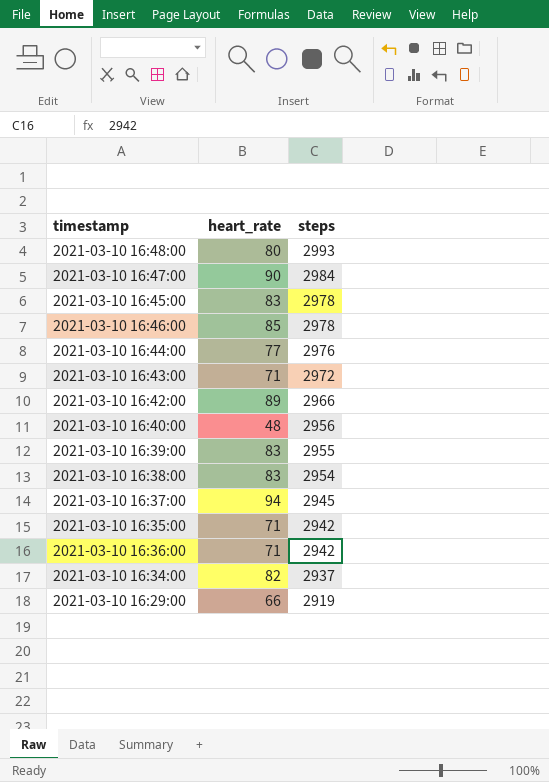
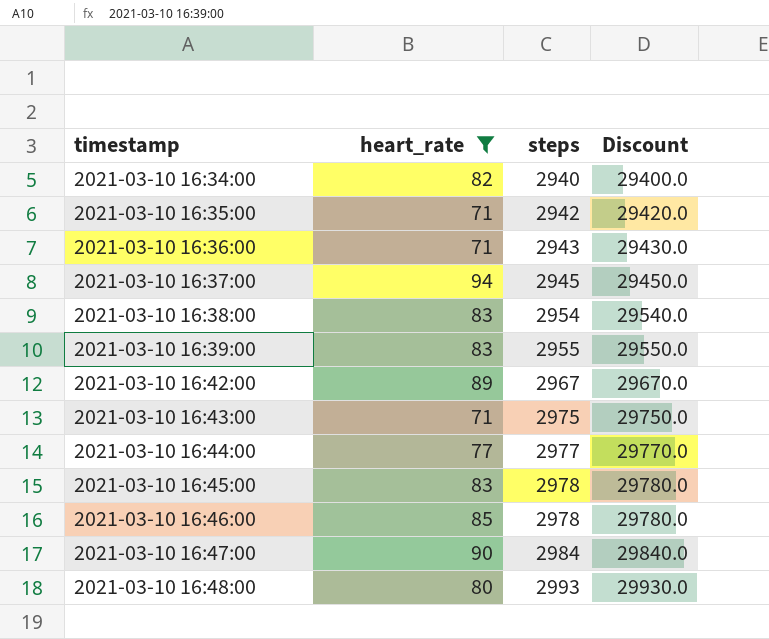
filter: none -> heart_rate >= 71
row order: steps descending -> timestamp ascending
column Discount | formula: none -> [steps] * 10
2021-03-10 16:34:00 | steps: 2937 -> 2940
2021-03-10 16:36:00 | steps: 2942 -> 2943
2021-03-10 16:42:00 | steps: 2966 -> 2967
2021-03-10 16:43:00 | steps: 2972 -> 2975
2021-03-10 16:44:00 | steps: 2976 -> 2977

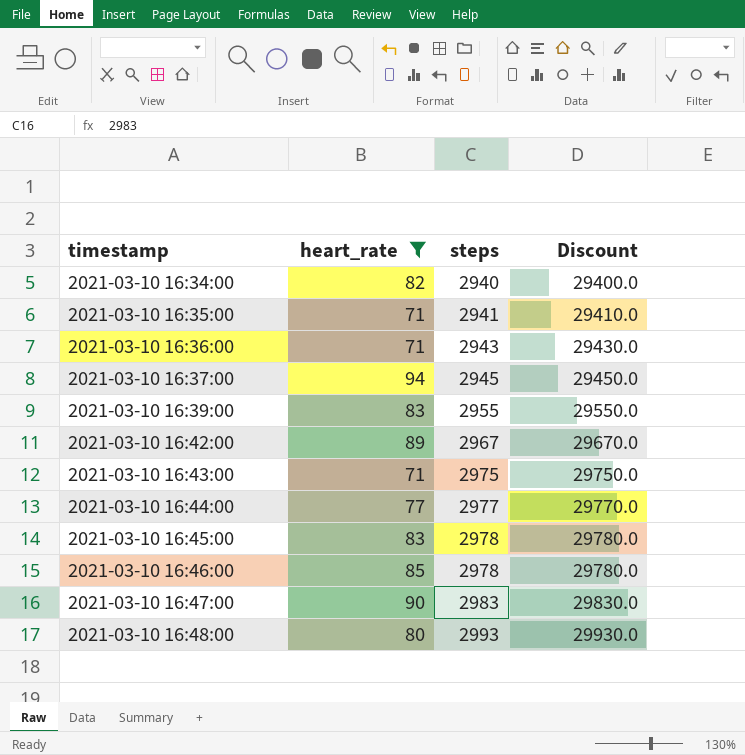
row 2021-03-10 16:38:00: 83 | 2954 | 29540.0 -> none
2021-03-10 16:35:00 | steps: 2942 -> 2941
2021-03-10 16:35:00 | Discount: 29420.0 -> 29410.0
2021-03-10 16:47:00 | steps: 2984 -> 2983
2021-03-10 16:47:00 | Discount: 29840.0 -> 29830.0

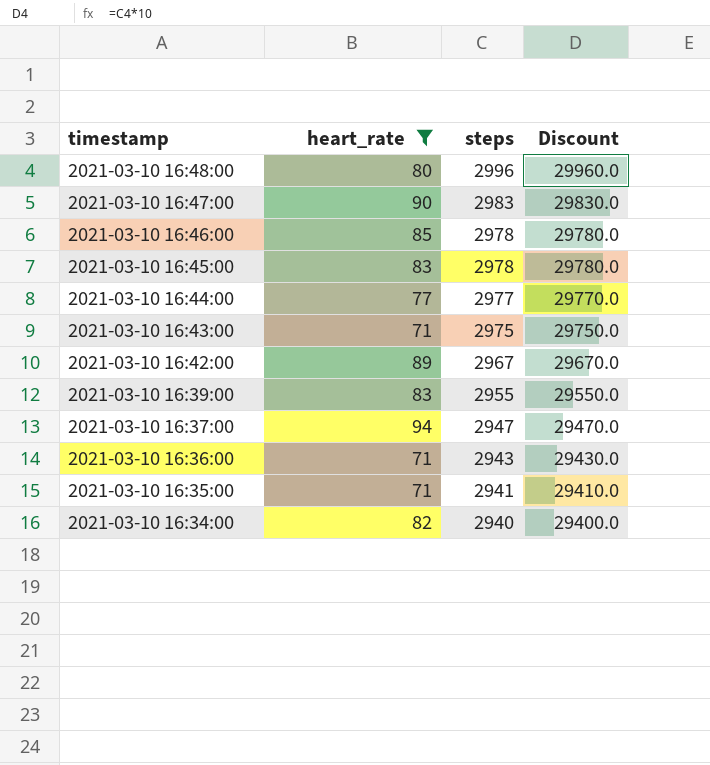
row order: timestamp ascending -> timestamp descending
2021-03-10 16:48:00 | steps: 2993 -> 2996
2021-03-10 16:48:00 | Discount: 29930.0 -> 29960.0
2021-03-10 16:37:00 | steps: 2945 -> 2947
2021-03-10 16:37:00 | Discount: 29450.0 -> 29470.0

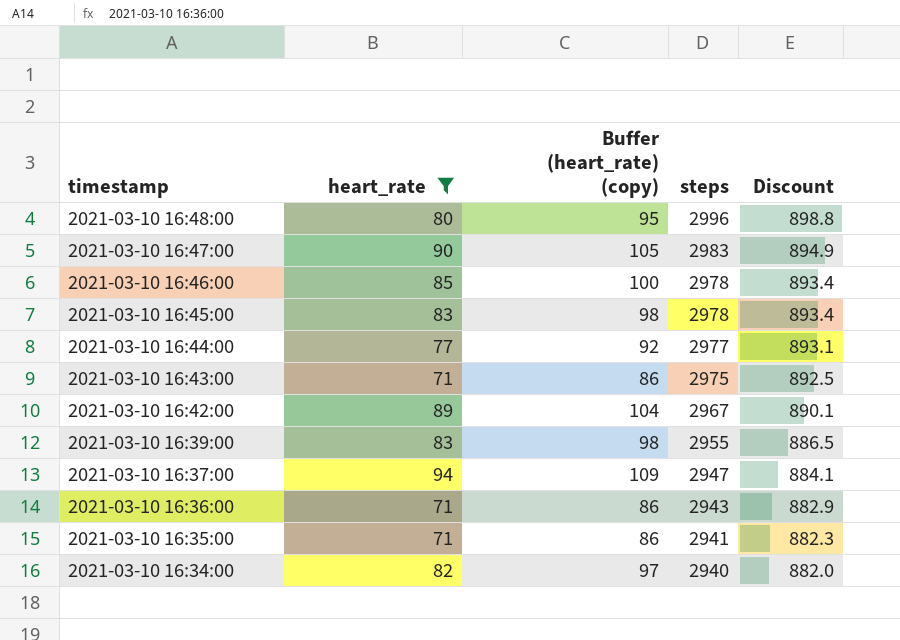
column Buffer (heart_rate) (copy) | formula: none -> [heart_rate] + 15
column Discount | formula: [steps] * 10 -> [steps] * 0.3

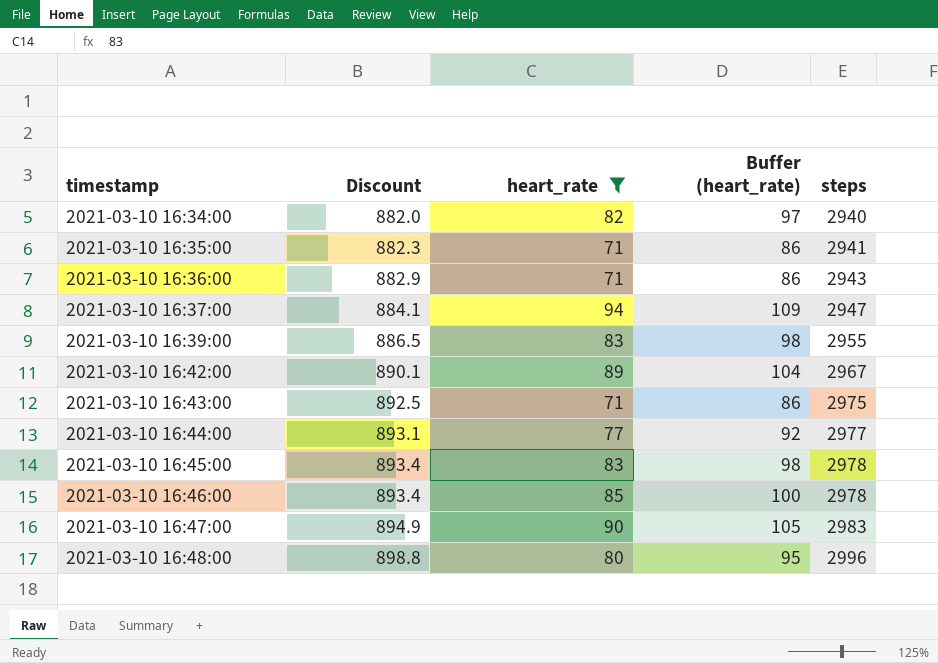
row order: timestamp descending -> timestamp ascending
column Discount | position: 5 -> 2
column name: Buffer (heart_rate) (copy) -> Buffer (heart_rate)

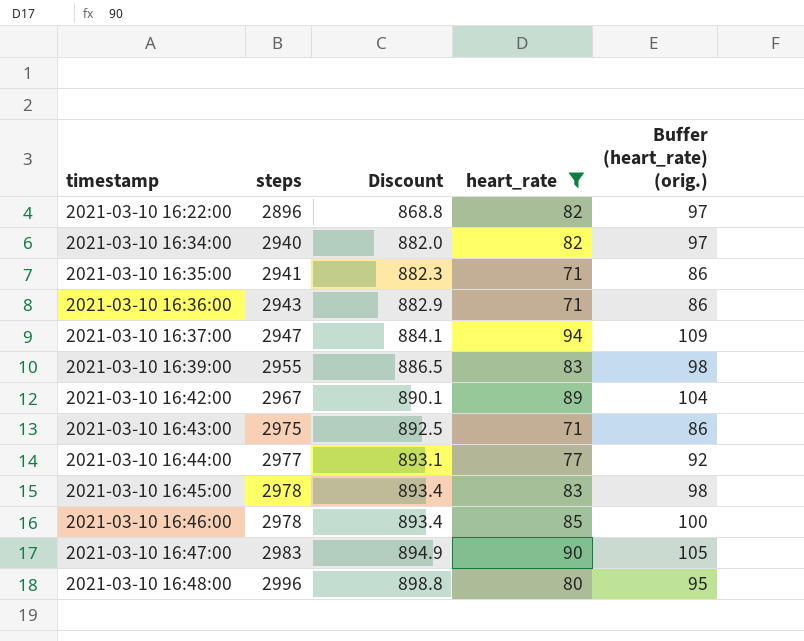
column steps | position: 5 -> 2
column name: Buffer (heart_rate) -> Buffer (heart_rate) (orig.)
row 2021-03-10 16:22:00: none -> 2896 | 868.8 | 82 | 97

